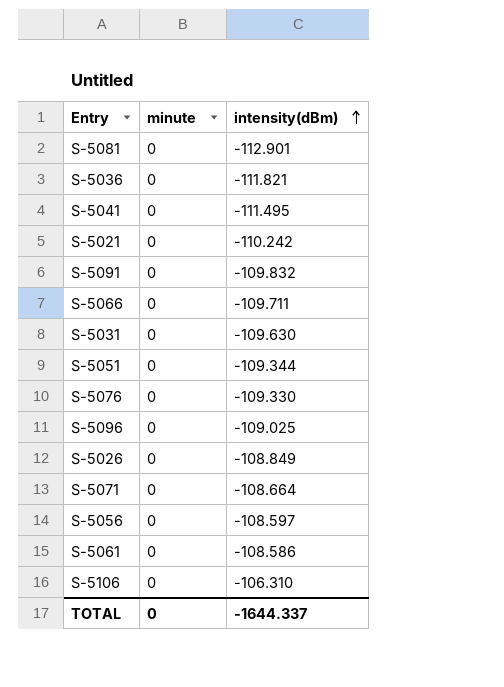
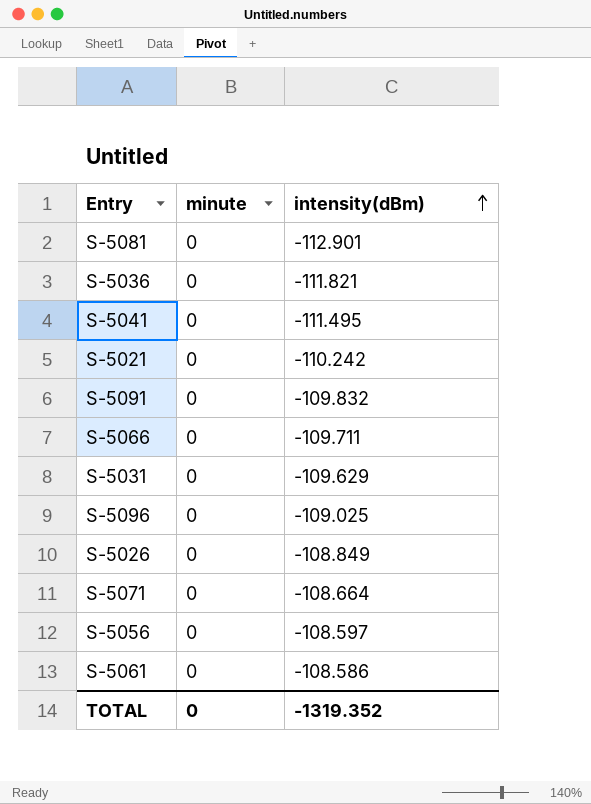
row S-5051: 0 | -109.344 -> none
row S-5076: 0 | -109.330 -> none
row S-5106: 0 | -106.310 -> none
S-5031 | intensity(dBm): -109.630 -> -109.629
TOTAL | intensity(dBm): -1644.337 -> -1319.352

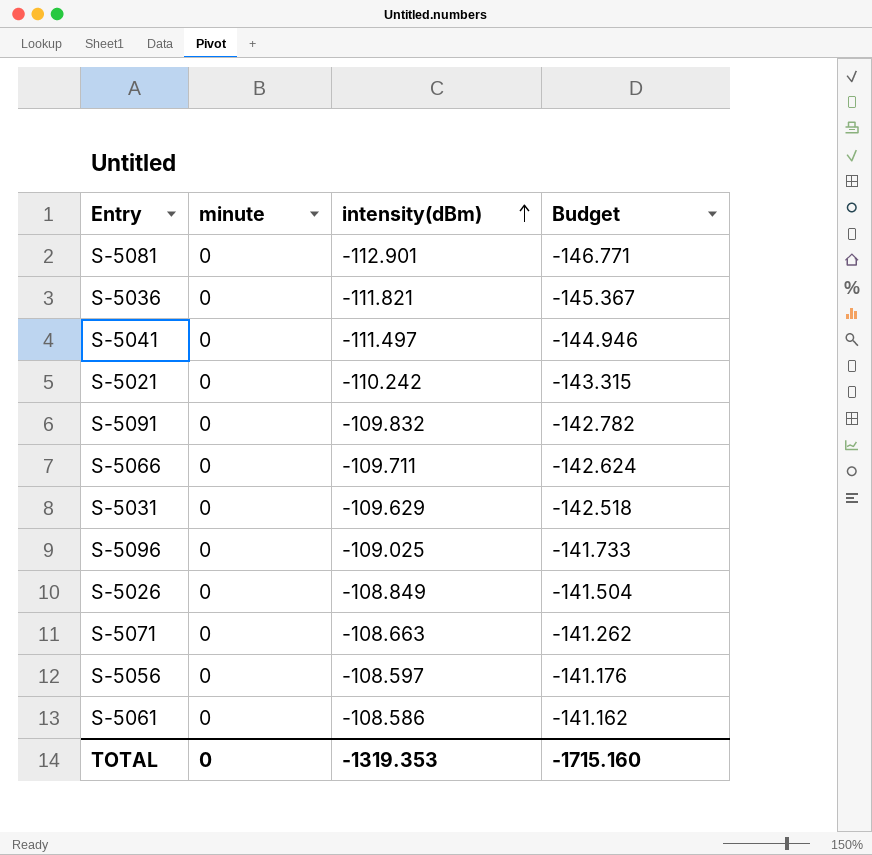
column Budget | formula: none -> [intensity(dBm)] * 1.3
S-5041 | intensity(dBm): -111.495 -> -111.497
S-5071 | intensity(dBm): -108.664 -> -108.663
TOTAL | intensity(dBm): -1319.352 -> -1319.353

